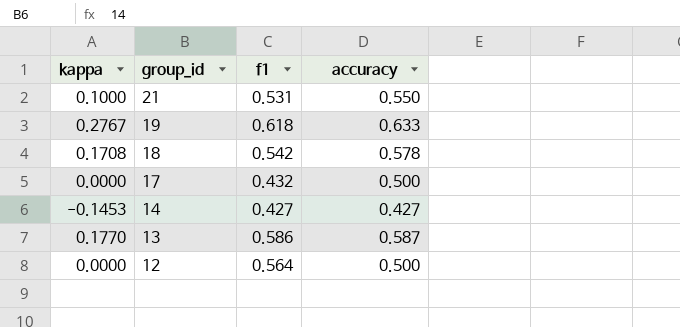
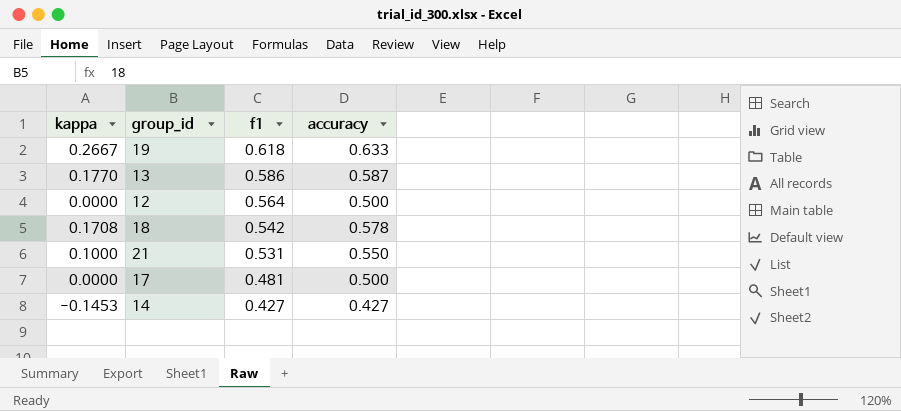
row order: group_id descending -> f1 descending
19 | kappa: 0.2767 -> 0.2667
17 | f1: 0.432 -> 0.481

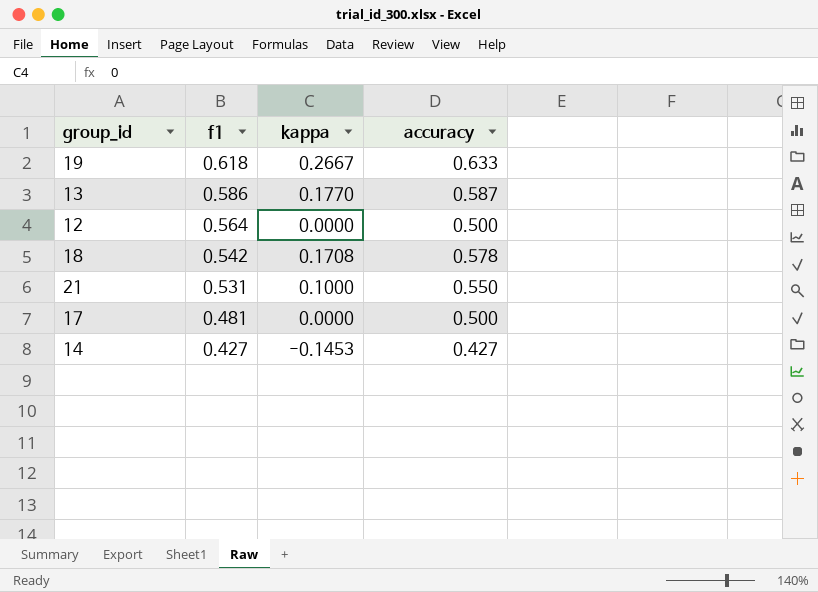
column kappa | position: 1 -> 3

